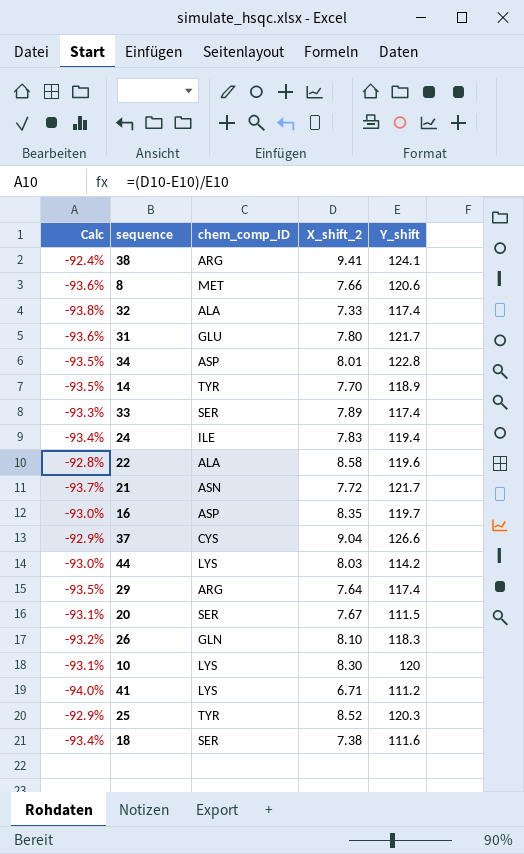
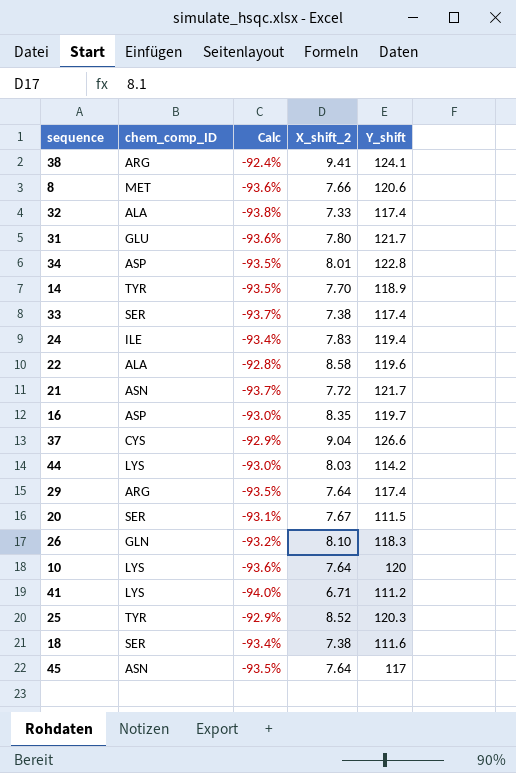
column Calc | position: 1 -> 3
33 | Calc: -93.3% -> -93.7%
33 | X_shift_2: 7.89 -> 7.38
10 | Calc: -93.1% -> -93.6%
10 | X_shift_2: 8.30 -> 7.64
row 45: none -> ASN | -93.5% | 7.64 | 117

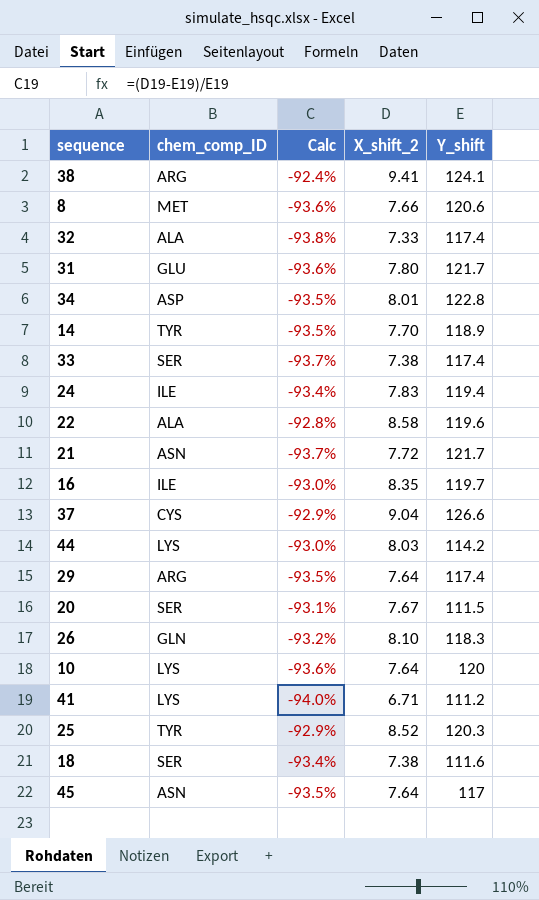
16 | chem_comp_ID: ASP -> ILE

